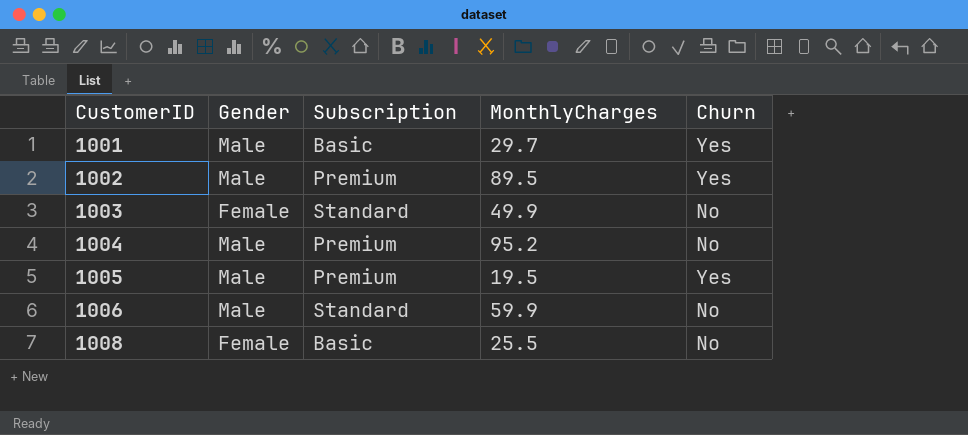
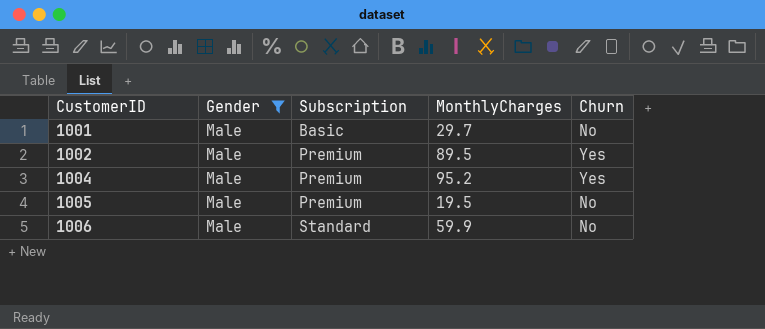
filter: none -> Gender = Male
1001 | Churn: Yes -> No
1004 | Churn: No -> Yes
1005 | Churn: Yes -> No

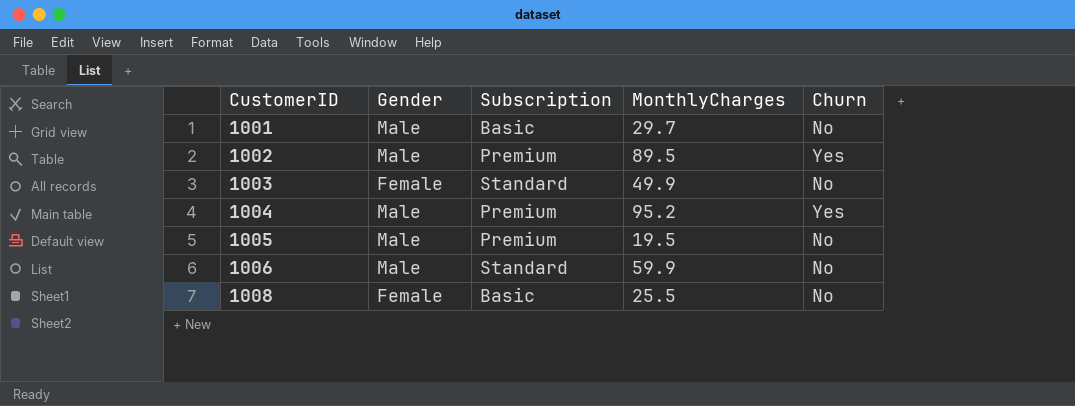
filter: Gender = Male -> none

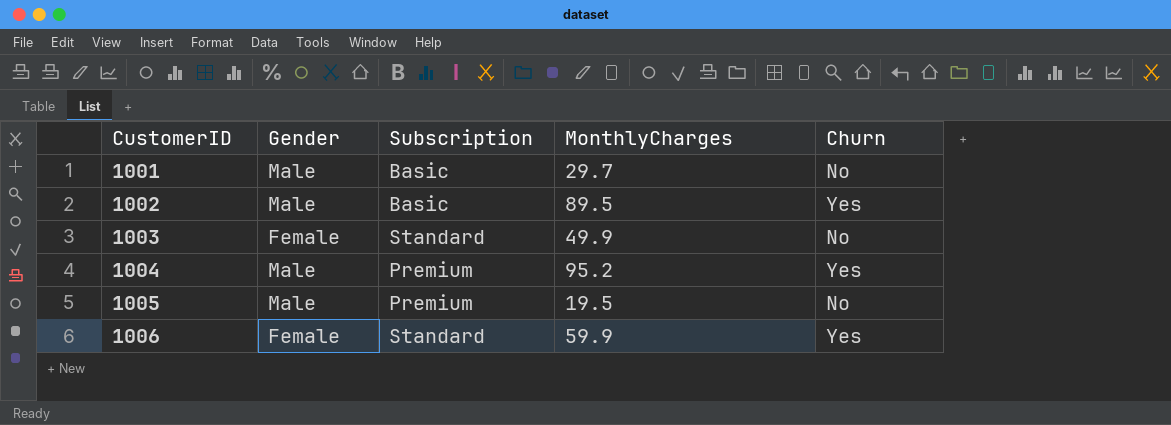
row 1008: Female | Basic | 25.5 | No -> none
1002 | Subscription: Premium -> Basic
1006 | Gender: Male -> Female
1006 | Churn: No -> Yes

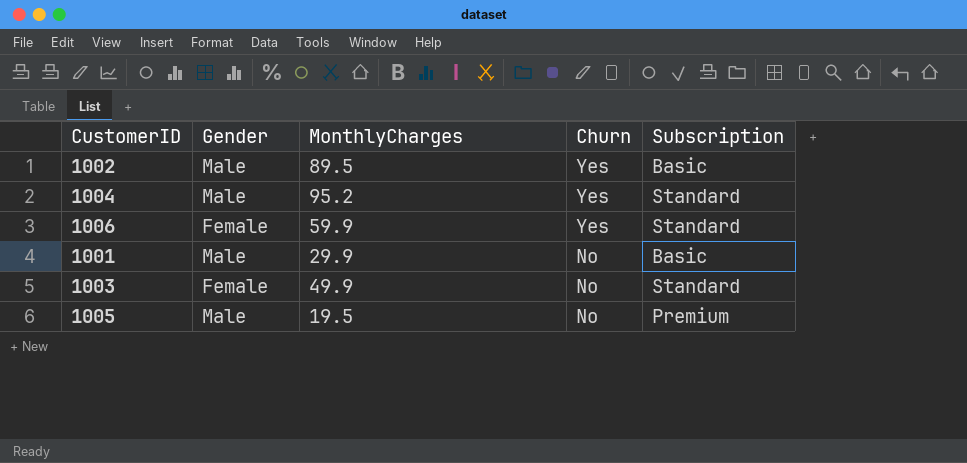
row order: CustomerID ascending -> Churn descending
column Subscription | position: 3 -> 5
1004 | Subscription: Premium -> Standard
1001 | MonthlyCharges: 29.7 -> 29.9

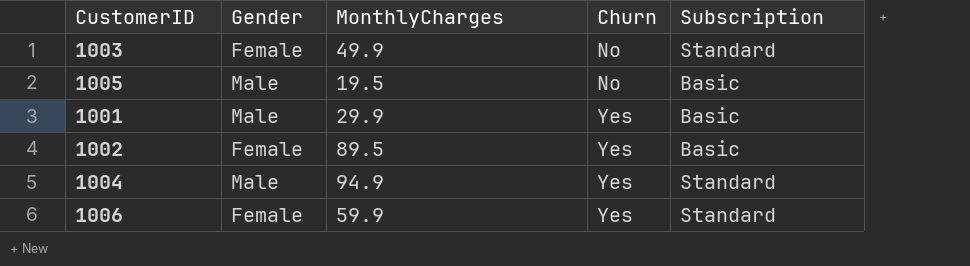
row order: Churn descending -> Churn ascending
1005 | Subscription: Premium -> Basic
1001 | Churn: No -> Yes
1002 | Gender: Male -> Female
1004 | MonthlyCharges: 95.2 -> 94.9

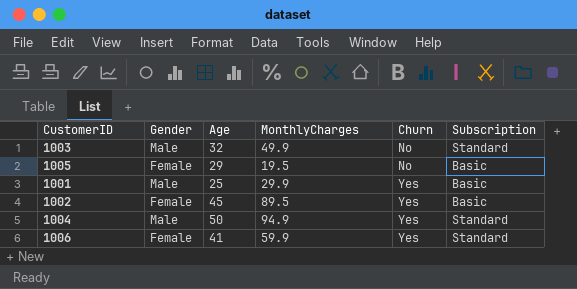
column Age | position: none -> 3
1003 | Gender: Female -> Male
1005 | Gender: Male -> Female

